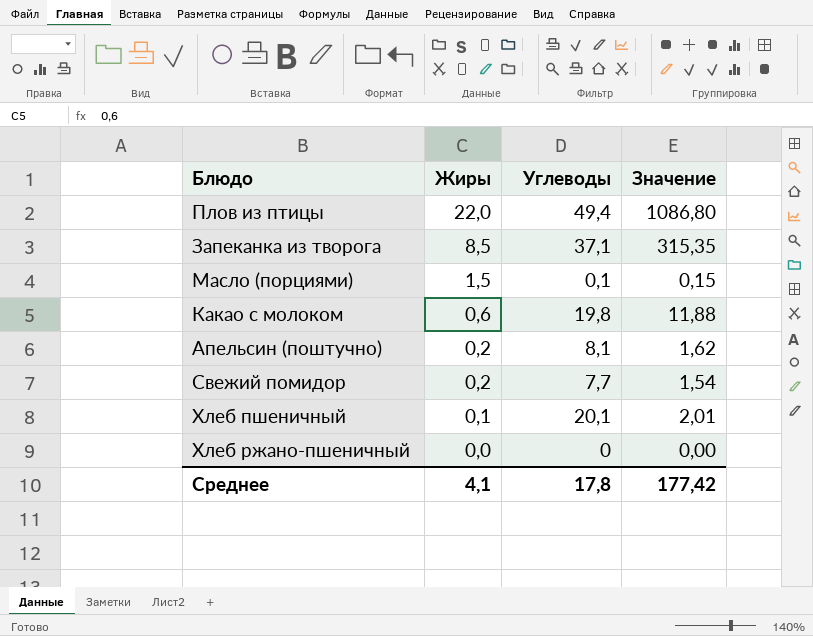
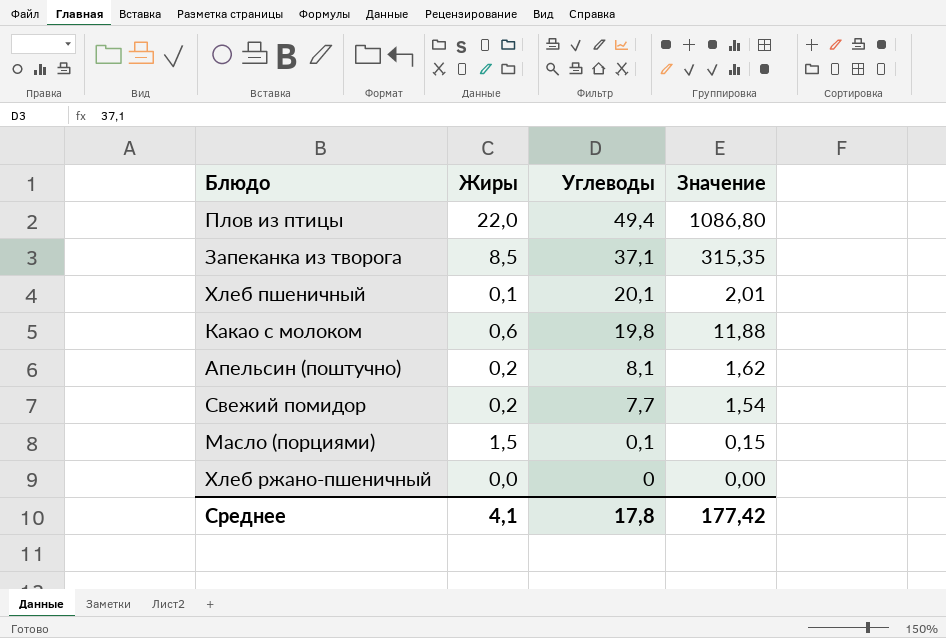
row order: Жиры descending -> Углеводы descending

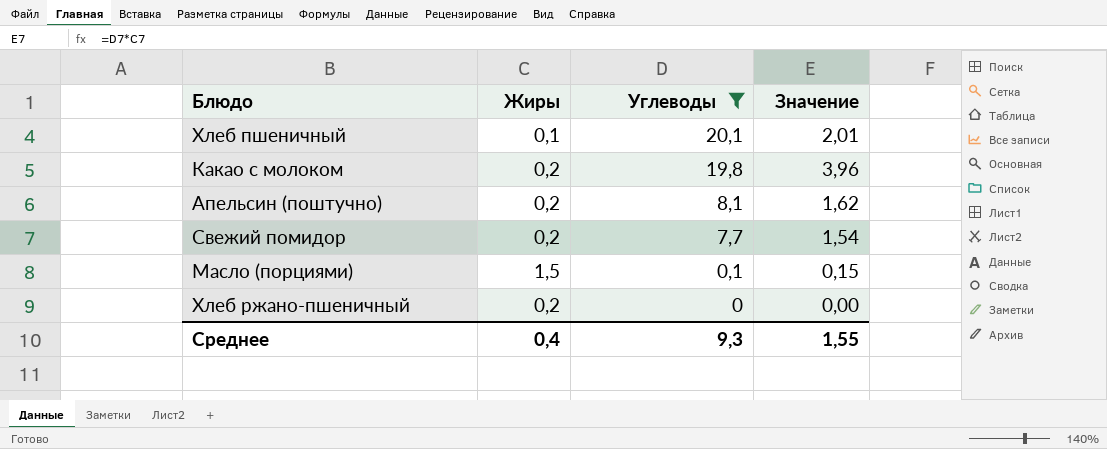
filter: none -> Углеводы <= 20,1
Какао с молоком | Жиры: 0,6 -> 0,2
Какао с молоком | Значение: 11,88 -> 3,96
Хлеб ржано-пшеничный | Жиры: 0,0 -> 0,2
Среднее | Жиры: 4,1 -> 0,4
Среднее | Углеводы: 17,8 -> 9,3
Среднее | Значение: 177,42 -> 1,55

